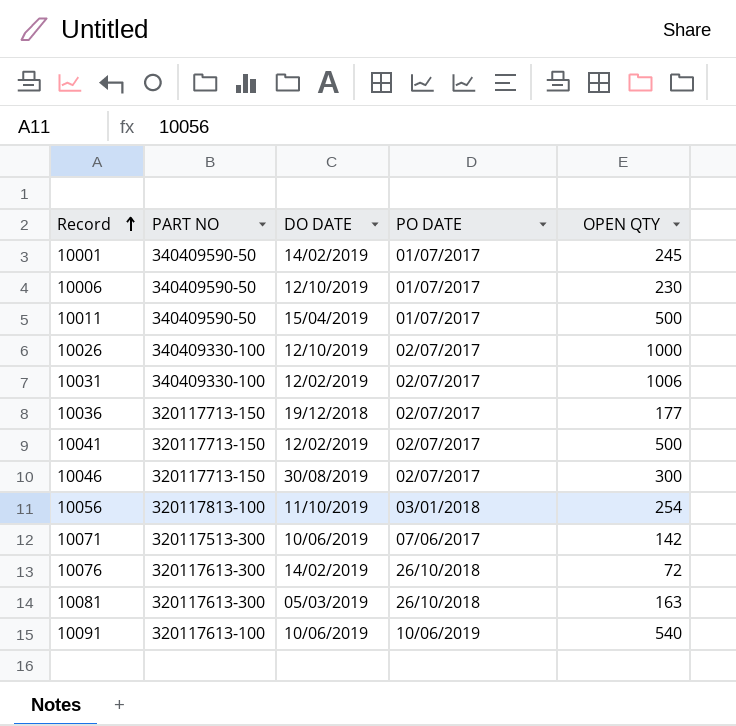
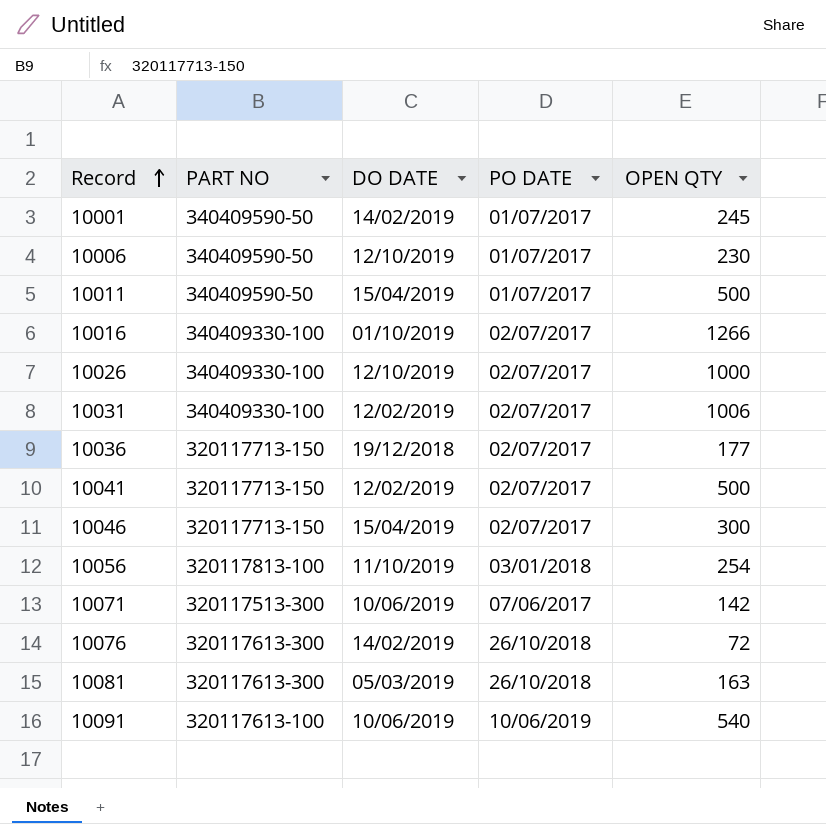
row 10016: none -> 340409330-100 | 01/10/2019 | 02/07/2017 | 1266
10046 | DO DATE: 30/08/2019 -> 15/04/2019

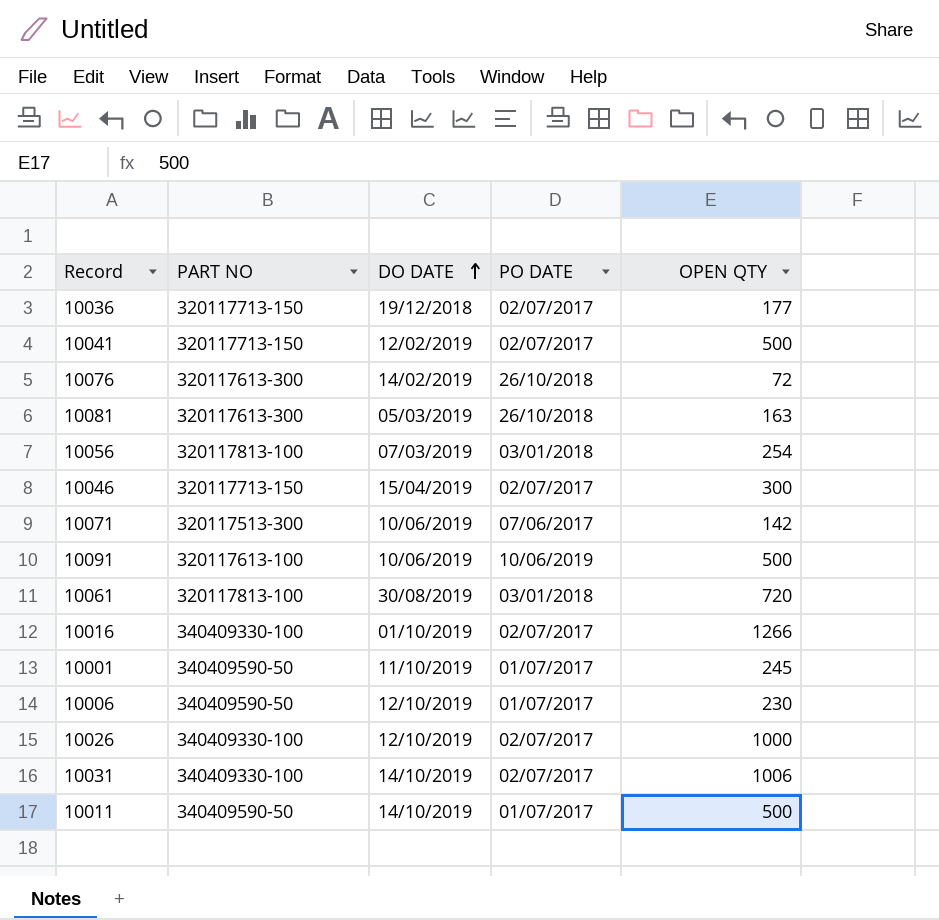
row order: Record ascending -> DO DATE ascending
10056 | DO DATE: 11/10/2019 -> 07/03/2019
10091 | OPEN QTY: 540 -> 500
row 10061: none -> 320117813-100 | 30/08/2019 | 03/01/2018 | 720
10001 | DO DATE: 14/02/2019 -> 11/10/2019
10031 | DO DATE: 12/02/2019 -> 14/10/2019
10011 | DO DATE: 15/04/2019 -> 14/10/2019

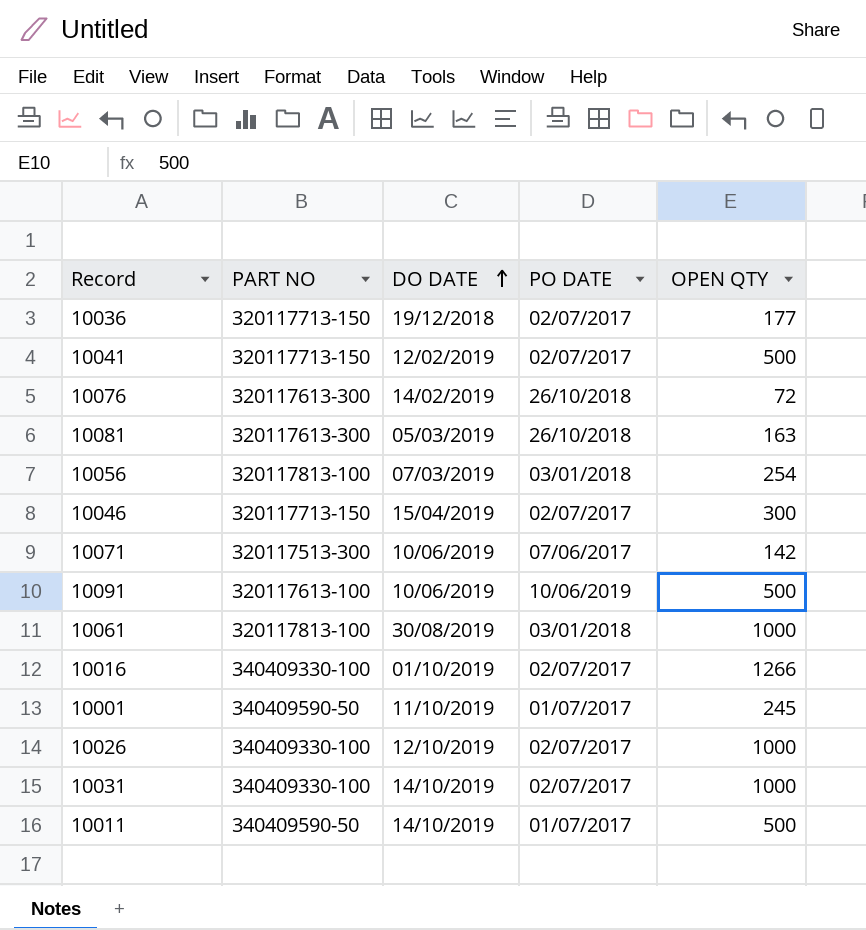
row 10006: 340409590-50 | 12/10/2019 | 01/07/2017 | 230 -> none
10061 | OPEN QTY: 720 -> 1000
10031 | OPEN QTY: 1006 -> 1000

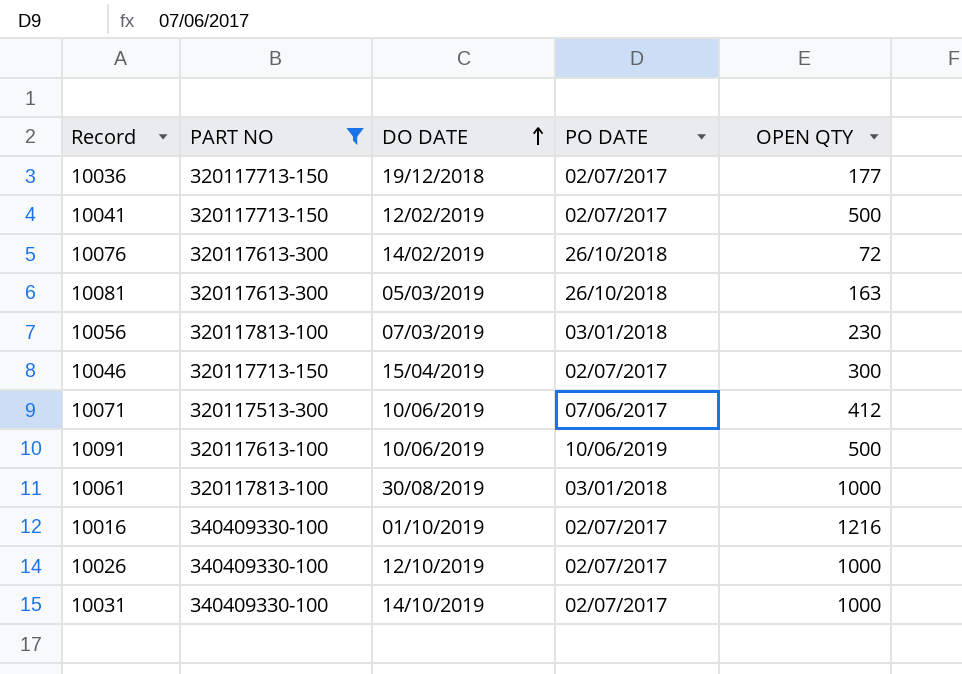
filter: none -> PART NO != 340409590-50
10056 | OPEN QTY: 254 -> 230
10071 | OPEN QTY: 142 -> 412
10016 | OPEN QTY: 1266 -> 1216

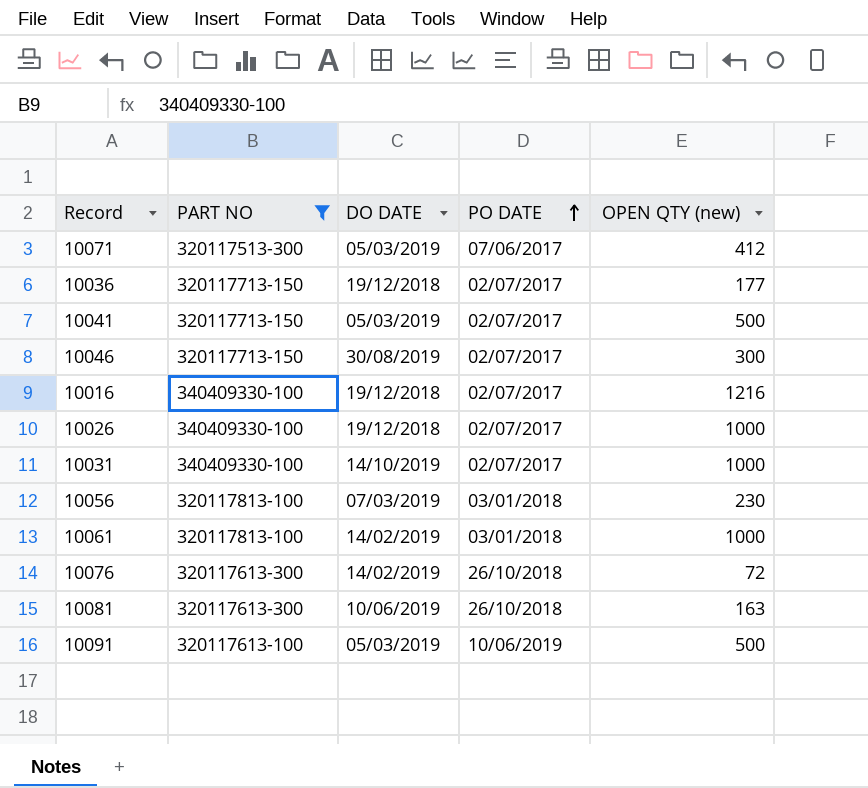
row order: DO DATE ascending -> PO DATE ascending
column name: OPEN QTY -> OPEN QTY (new)
10071 | DO DATE: 10/06/2019 -> 05/03/2019
10041 | DO DATE: 12/02/2019 -> 05/03/2019
10046 | DO DATE: 15/04/2019 -> 30/08/2019
10016 | DO DATE: 01/10/2019 -> 19/12/2018
10026 | DO DATE: 12/10/2019 -> 19/12/2018
10061 | DO DATE: 30/08/2019 -> 14/02/2019
10081 | DO DATE: 05/03/2019 -> 10/06/2019
10091 | DO DATE: 10/06/2019 -> 05/03/2019

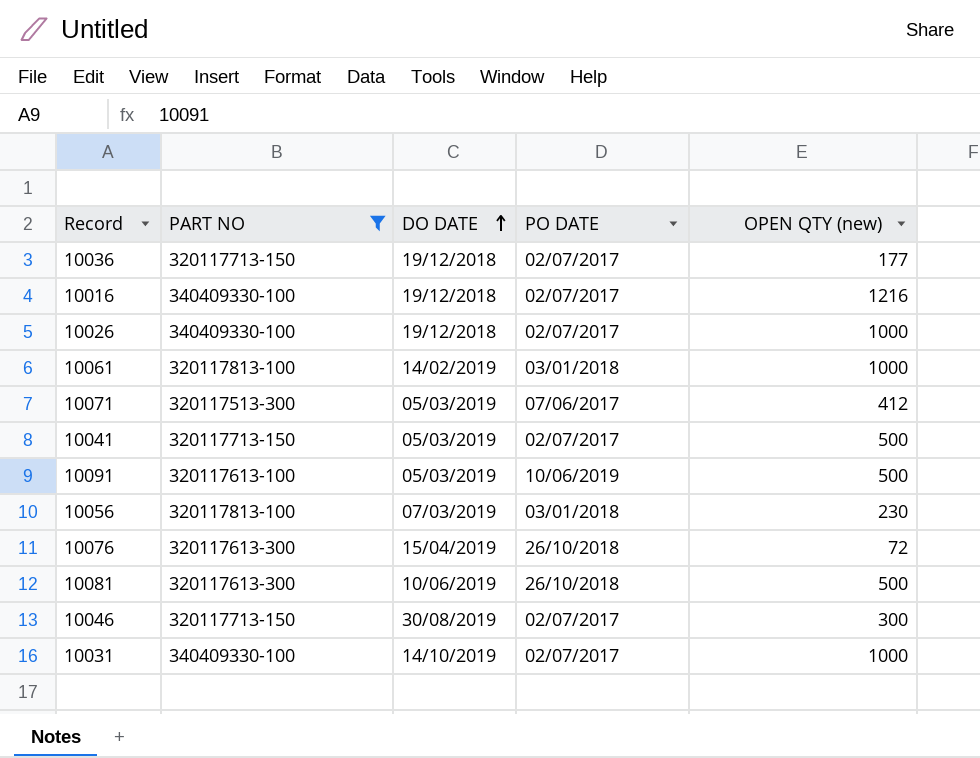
row order: PO DATE ascending -> DO DATE ascending
10076 | DO DATE: 14/02/2019 -> 15/04/2019
10081 | OPEN QTY (new): 163 -> 500

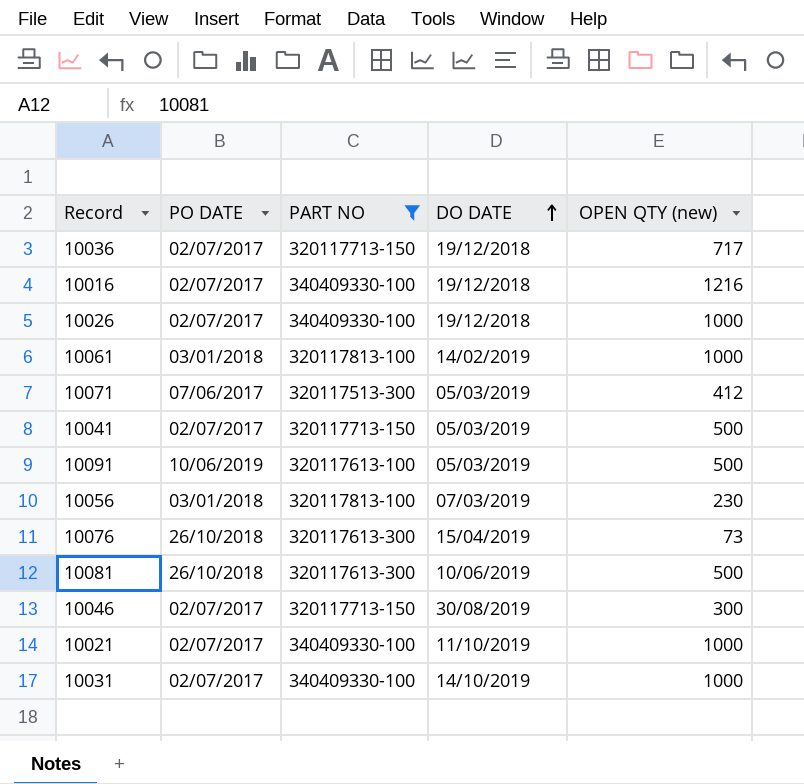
column PO DATE | position: 4 -> 2
10036 | OPEN QTY (new): 177 -> 717
10076 | OPEN QTY (new): 72 -> 73
row 10021: none -> 02/07/2017 | 340409330-100 | 11/10/2019 | 1000

